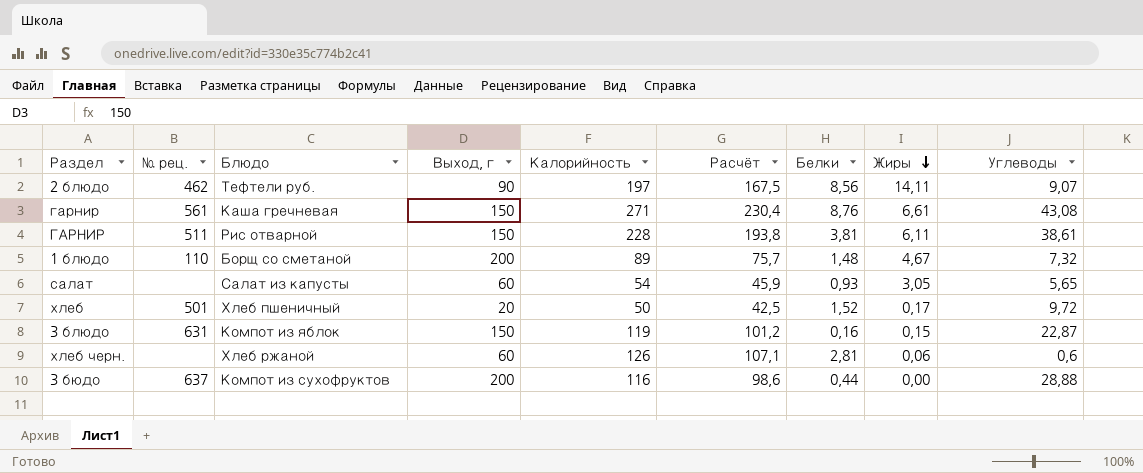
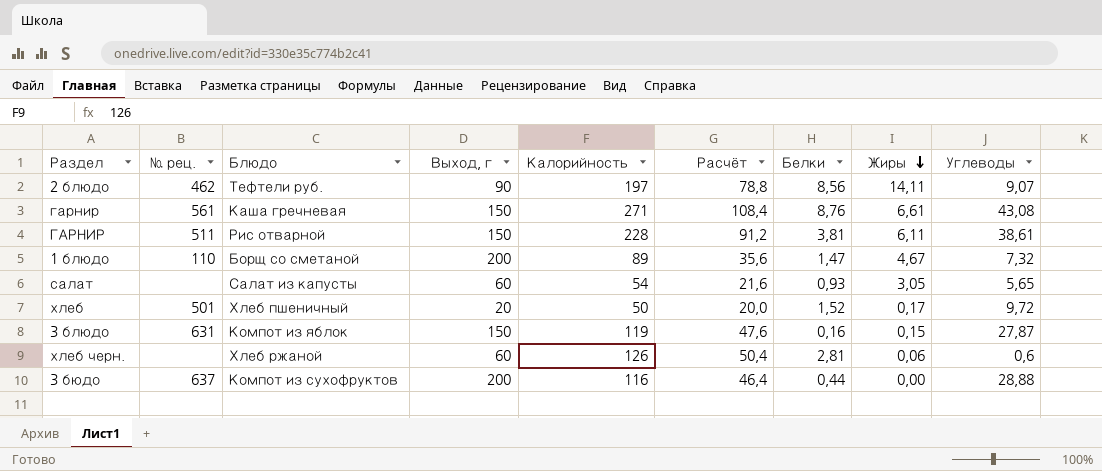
column Расчёт | formula: [Калорийность] * 0,85 -> [Калорийность] * 0,4
1 блюдо | Белки: 1,48 -> 1,47
3 блюдо | Углеводы: 22,87 -> 27,87

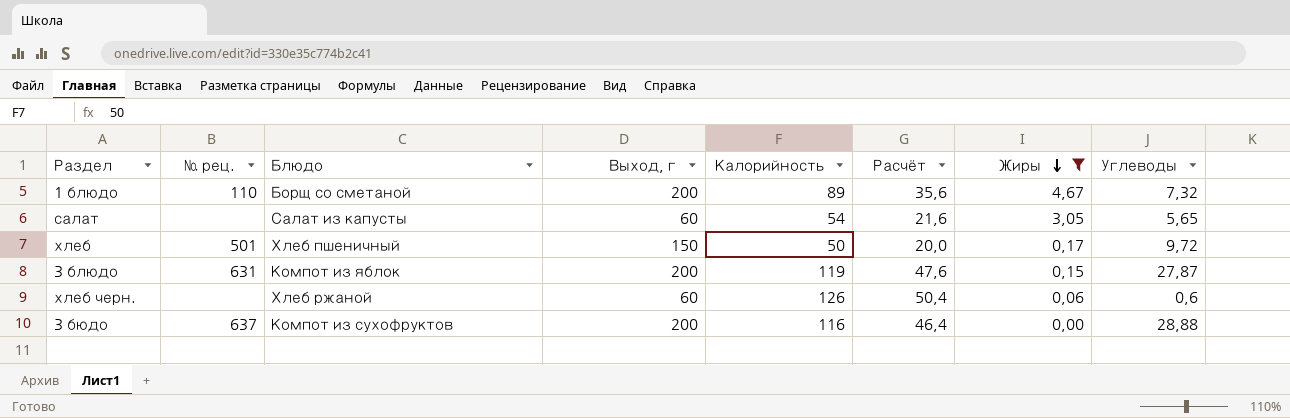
filter: none -> Жиры <= 4,67
column Белки | position: 7 -> none
хлеб | Выход, г: 20 -> 150
3 блюдо | Выход, г: 150 -> 200

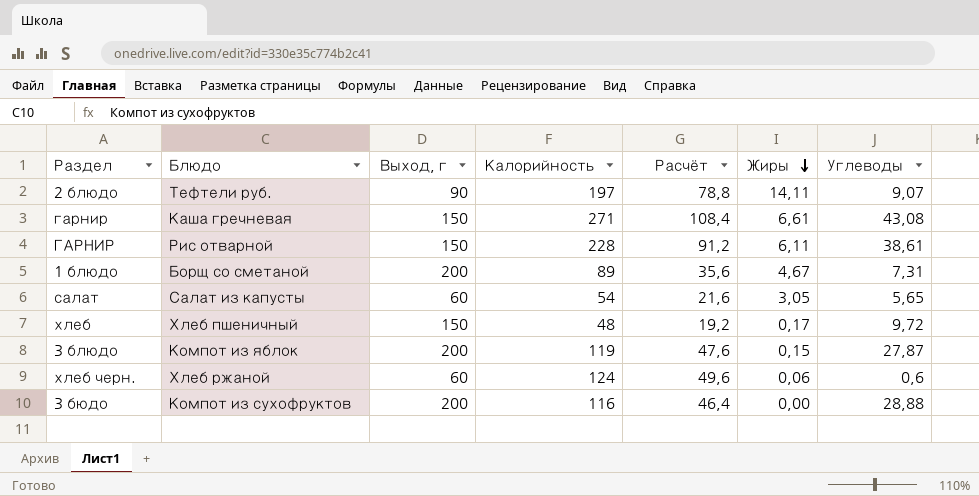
filter: Жиры <= 4,67 -> none
column № рец. | position: 2 -> none
1 блюдо | Углеводы: 7,32 -> 7,31
хлеб | Калорийность: 50 -> 48
хлеб | Расчёт: 20,0 -> 19,2
хлеб черн. | Калорийность: 126 -> 124
хлеб черн. | Расчёт: 50,4 -> 49,6

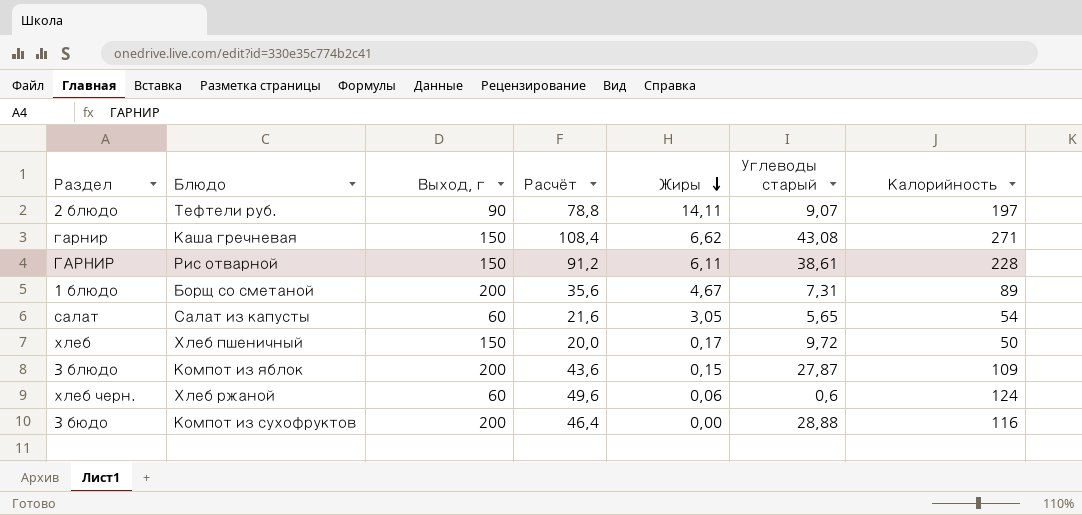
column name: Углеводы -> Углеводы старый
column Калорийность | position: 4 -> 7
гарнир | Жиры: 6,61 -> 6,62
хлеб | Расчёт: 19,2 -> 20,0
хлеб | Калорийность: 48 -> 50
3 блюдо | Расчёт: 47,6 -> 43,6
3 блюдо | Калорийность: 119 -> 109

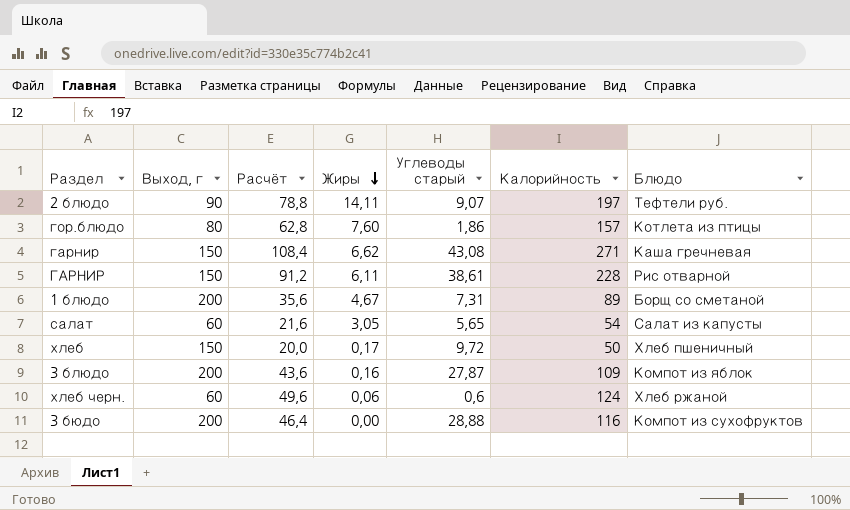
column Блюдо | position: 2 -> 7
row гор.блюдо: none -> 80 | 62,8 | 7,60 | 1,86 | 157 | Котлета из птицы
3 блюдо | Жиры: 0,15 -> 0,16

